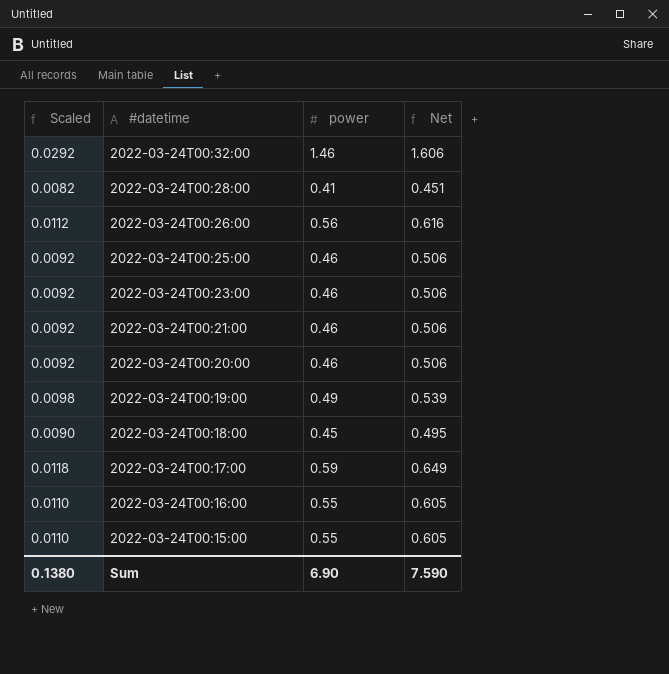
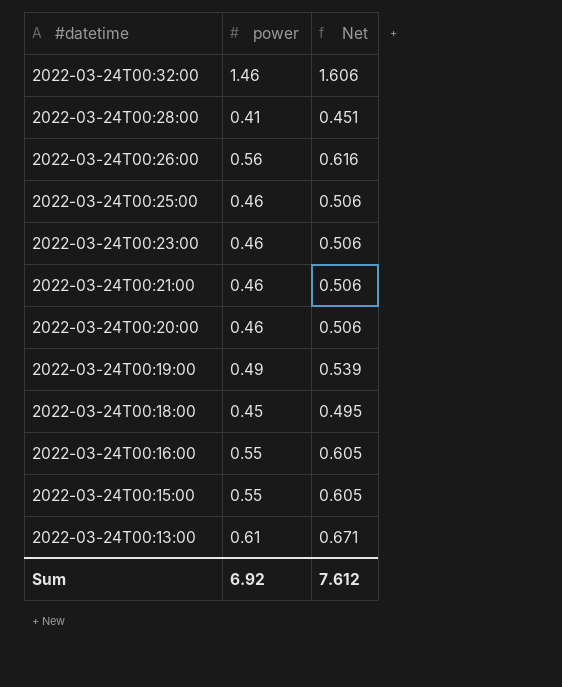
column Scaled | formula: [power] * 0.02 -> none
row 2022-03-24T00:17:00: 0.0118 | 0.59 | 0.649 -> none
row 2022-03-24T00:13:00: none -> 0.61 | 0.671
Sum | power: 6.90 -> 6.92
Sum | Net: 7.590 -> 7.612

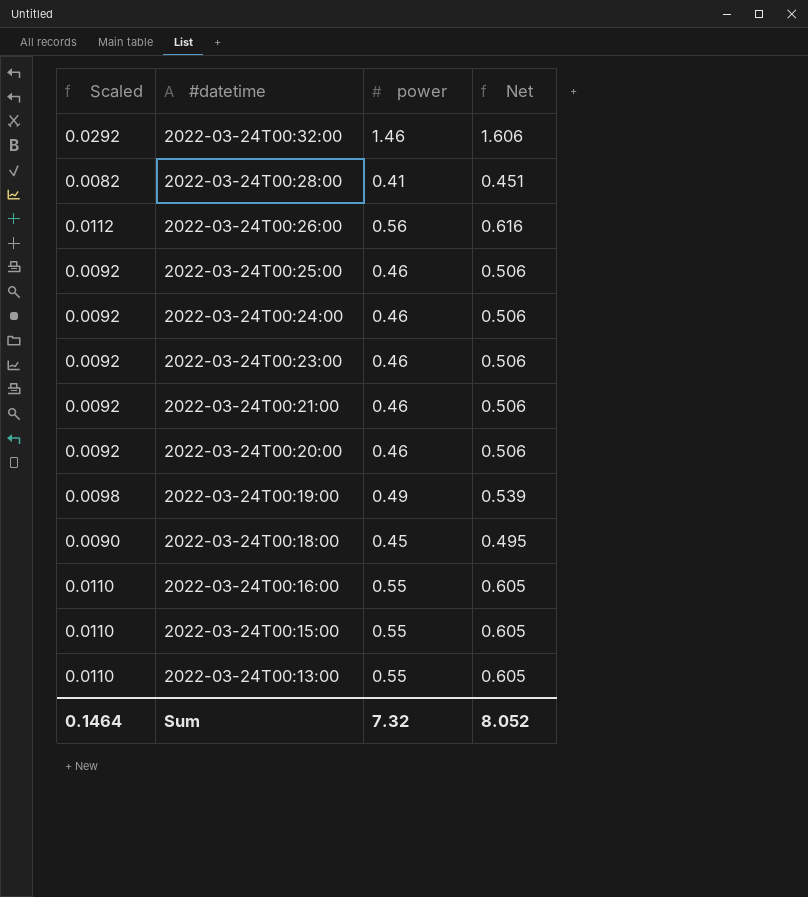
column Scaled | formula: none -> [power] * 0.02
row 2022-03-24T00:24:00: none -> 0.0092 | 0.46 | 0.506
2022-03-24T00:13:00 | power: 0.61 -> 0.55
2022-03-24T00:13:00 | Net: 0.671 -> 0.605
Sum | power: 6.92 -> 7.32
Sum | Net: 7.612 -> 8.052

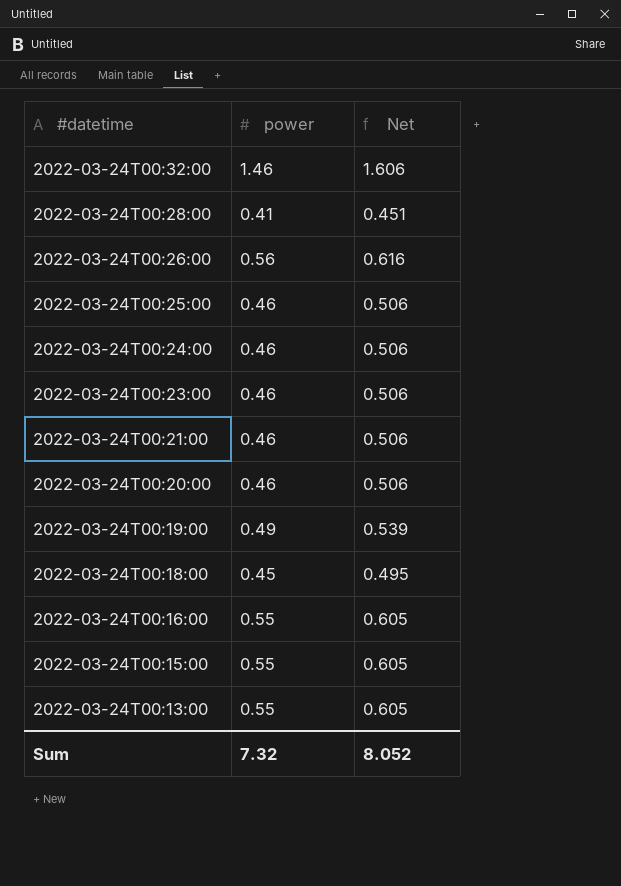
column Scaled | formula: [power] * 0.02 -> none

